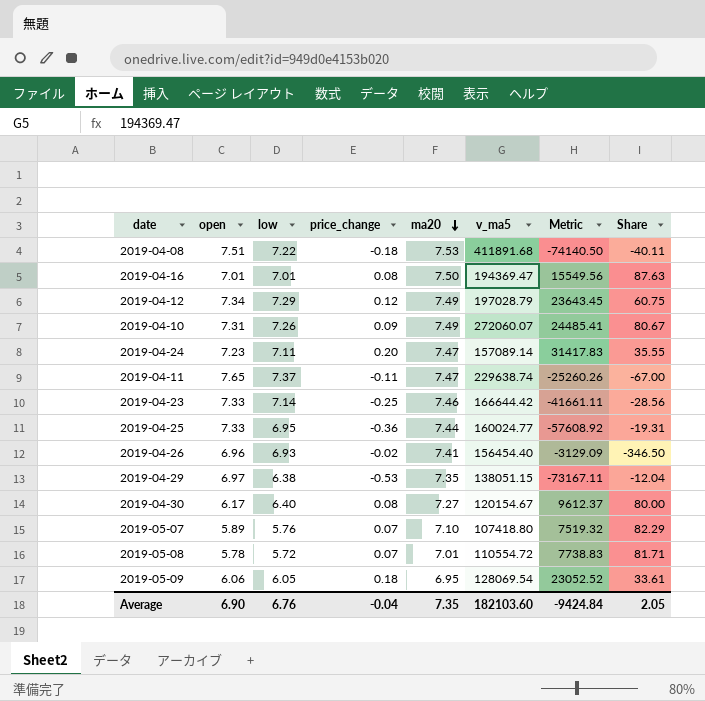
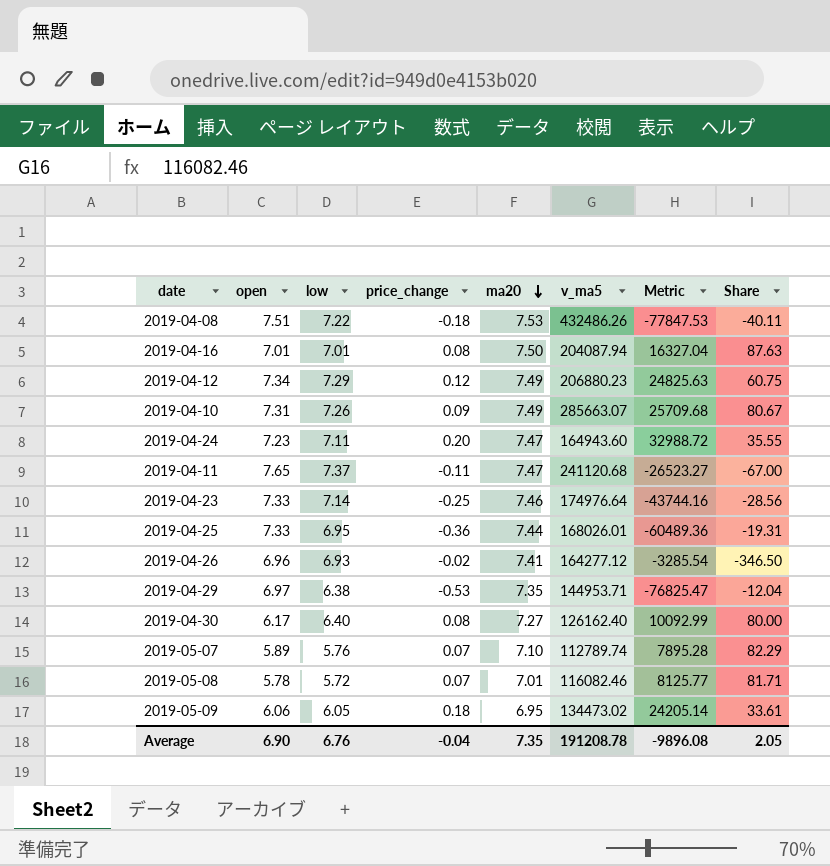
2019-04-08 | v_ma5: 411891.68 -> 432486.26
2019-04-08 | Metric: -74140.50 -> -77847.53
2019-04-16 | v_ma5: 194369.47 -> 204087.94
2019-04-16 | Metric: 15549.56 -> 16327.04
2019-04-12 | v_ma5: 197028.79 -> 206880.23
2019-04-12 | Metric: 23643.45 -> 24825.63
2019-04-10 | v_ma5: 272060.07 -> 285663.07
2019-04-10 | Metric: 24485.41 -> 25709.68
2019-04-24 | v_ma5: 157089.14 -> 164943.60
2019-04-24 | Metric: 31417.83 -> 32988.72
2019-04-11 | v_ma5: 229638.74 -> 241120.68
2019-04-11 | Metric: -25260.26 -> -26523.27
2019-04-23 | v_ma5: 166644.42 -> 174976.64
2019-04-23 | Metric: -41661.11 -> -43744.16
2019-04-25 | v_ma5: 160024.77 -> 168026.01
2019-04-25 | Metric: -57608.92 -> -60489.36
2019-04-26 | v_ma5: 156454.40 -> 164277.12
2019-04-26 | Metric: -3129.09 -> -3285.54
2019-04-29 | v_ma5: 138051.15 -> 144953.71
2019-04-29 | Metric: -73167.11 -> -76825.47
2019-04-30 | v_ma5: 120154.67 -> 126162.40
2019-04-30 | Metric: 9612.37 -> 10092.99
2019-05-07 | v_ma5: 107418.80 -> 112789.74
2019-05-07 | Metric: 7519.32 -> 7895.28
2019-05-08 | v_ma5: 110554.72 -> 116082.46
2019-05-08 | Metric: 7738.83 -> 8125.77
2019-05-09 | v_ma5: 128069.54 -> 134473.02
2019-05-09 | Metric: 23052.52 -> 24205.14
Average | v_ma5: 182103.60 -> 191208.78
Average | Metric: -9424.84 -> -9896.08

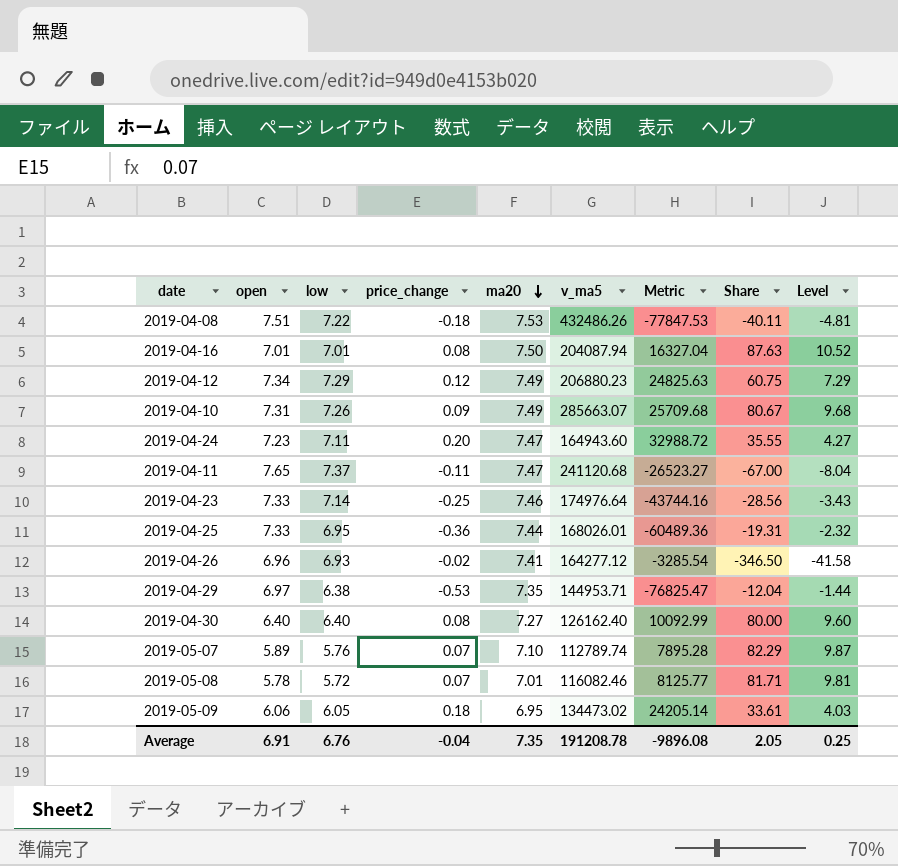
column Level | formula: none -> [Share] * 0.12
2019-04-30 | open: 6.17 -> 6.40
Average | open: 6.90 -> 6.91

